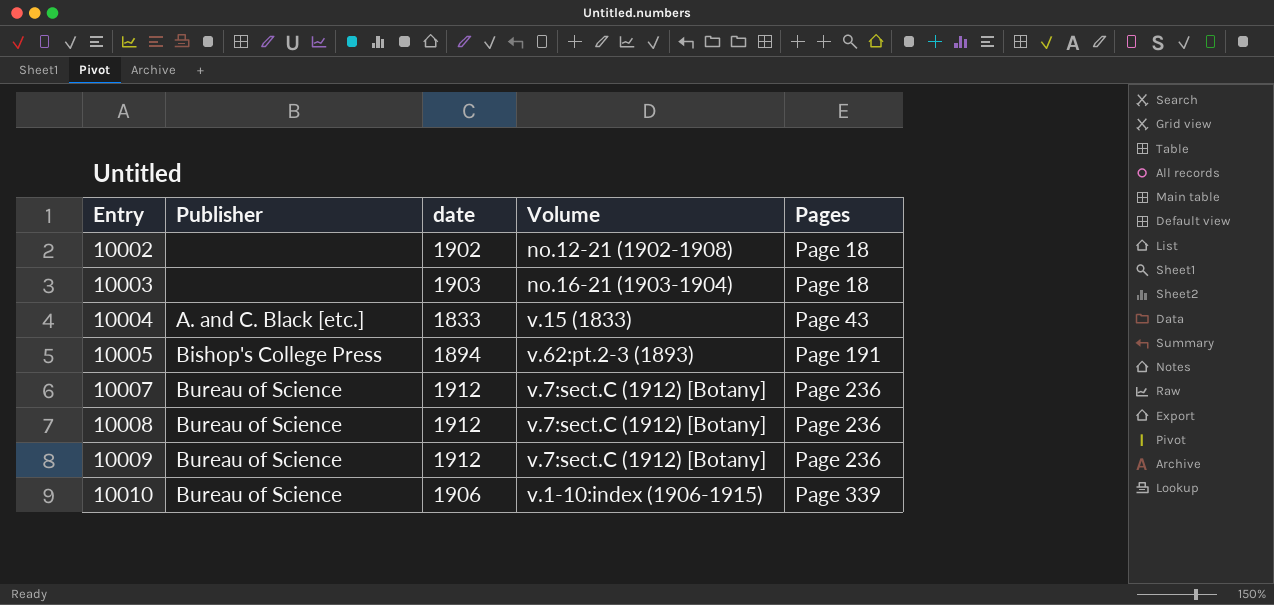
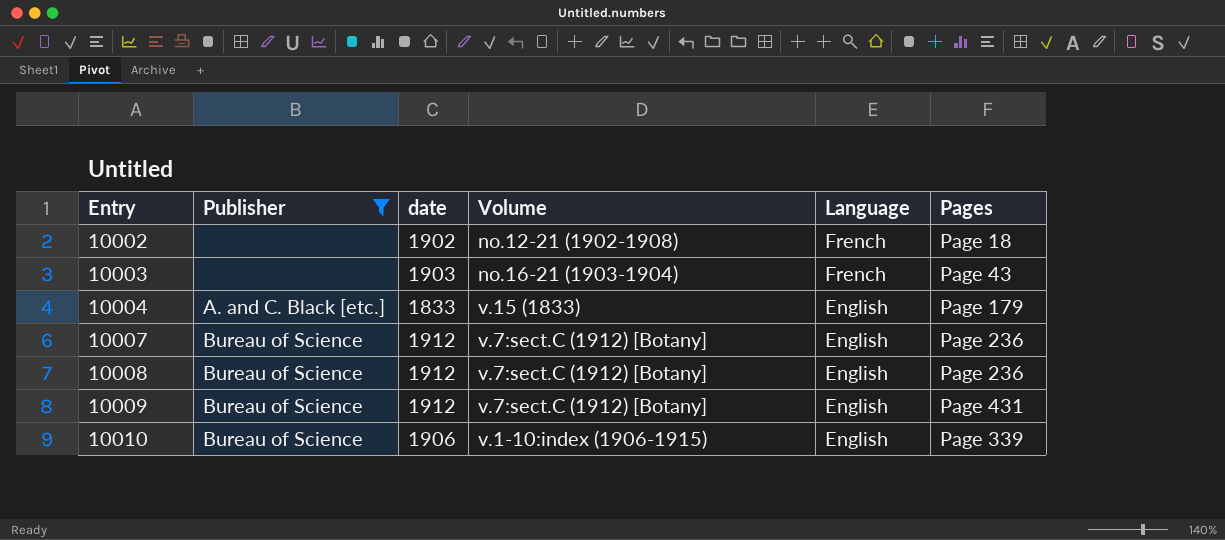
filter: none -> Publisher != Bishop's College Press
column Language | position: none -> 5
10003 | Pages: Page 18 -> Page 43
10004 | Pages: Page 43 -> Page 179
10009 | Pages: Page 236 -> Page 431

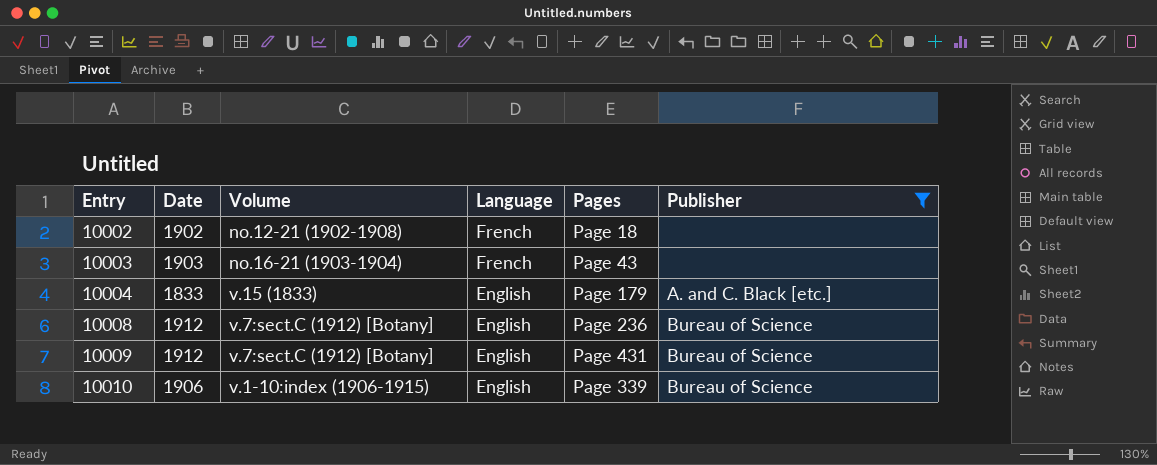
column name: date -> Date
column Publisher | position: 2 -> 6
row 10007: Bureau of Science | 1912 | v.7:sect.C (1912) [Botany] | English | Page 236 -> none

